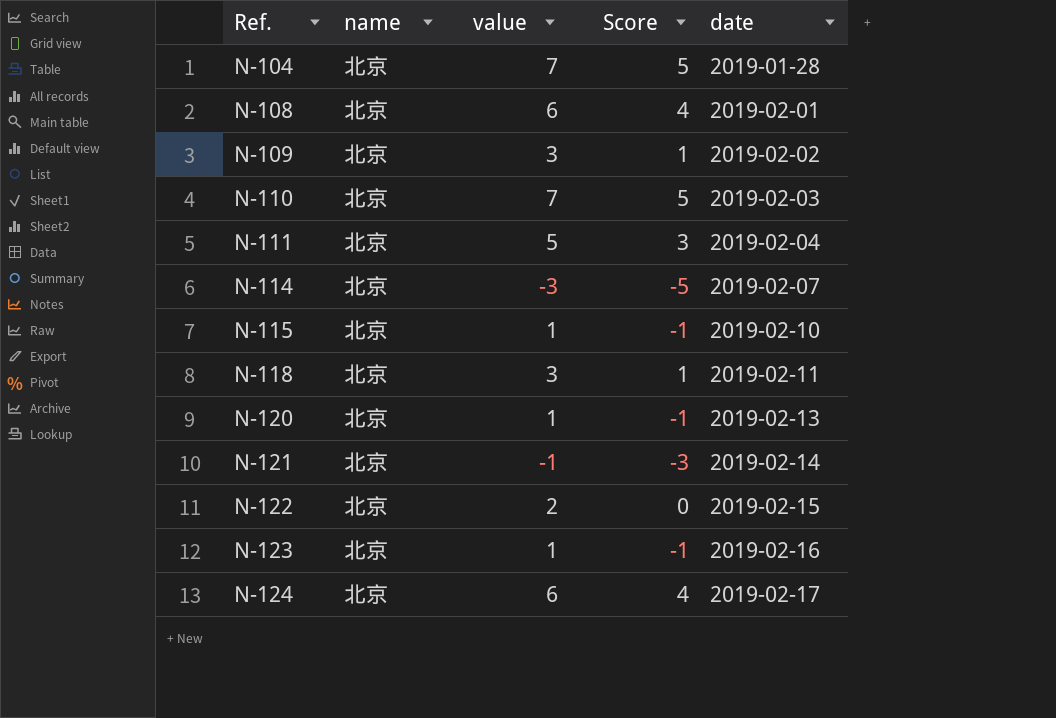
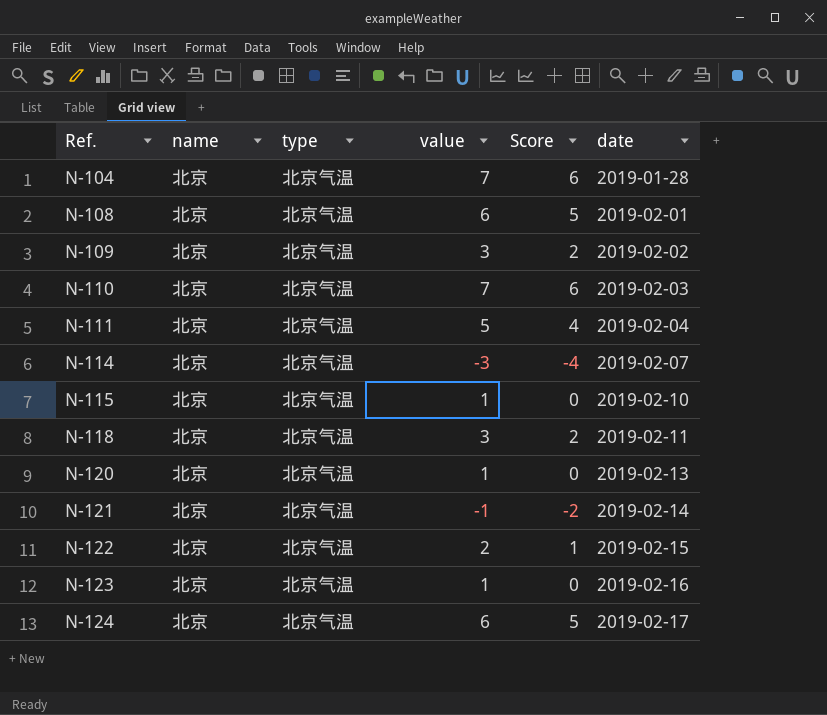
column type | position: none -> 3
column Score | formula: [value] - 2 -> [value] - 1

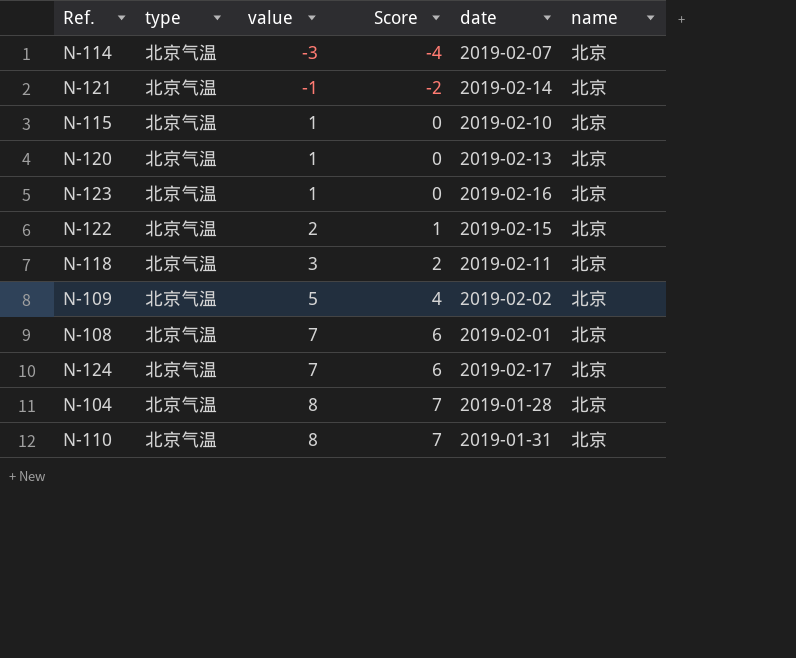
row order: Ref. ascending -> value ascending
column name | position: 2 -> 6
row N-111: 北京 | 北京气温 | 5 | 4 | 2019-02-04 -> none
N-109 | value: 3 -> 5
N-109 | Score: 2 -> 4
N-108 | value: 6 -> 7
N-108 | Score: 5 -> 6
N-124 | value: 6 -> 7
N-124 | Score: 5 -> 6
N-104 | value: 7 -> 8
N-104 | Score: 6 -> 7
N-110 | value: 7 -> 8
N-110 | Score: 6 -> 7
N-110 | date: 2019-02-03 -> 2019-01-31

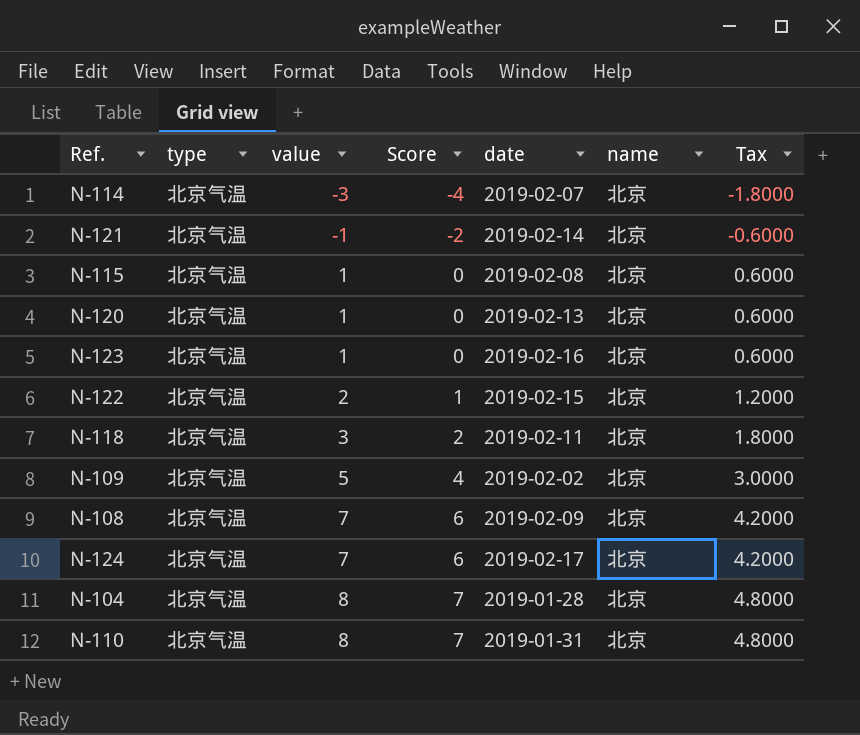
column Tax | formula: none -> [value] * 0.6
N-115 | date: 2019-02-10 -> 2019-02-08
N-108 | date: 2019-02-01 -> 2019-02-09

